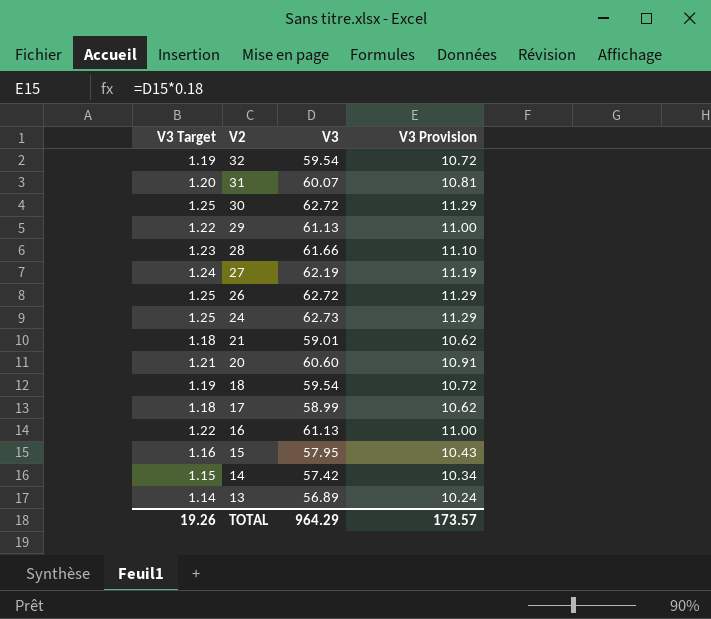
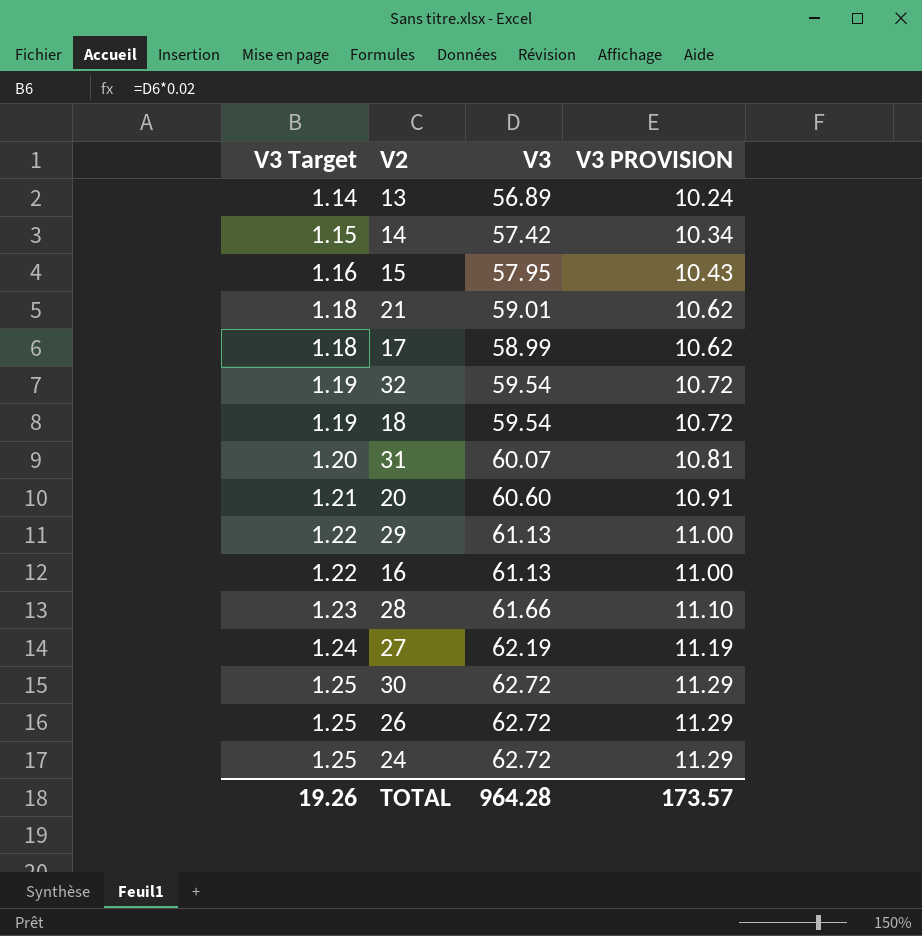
row order: V2 descending -> V3 Target ascending
column name: V3 Provision -> V3 PROVISION
24 | V3: 62.73 -> 62.72
TOTAL | V3: 964.29 -> 964.28

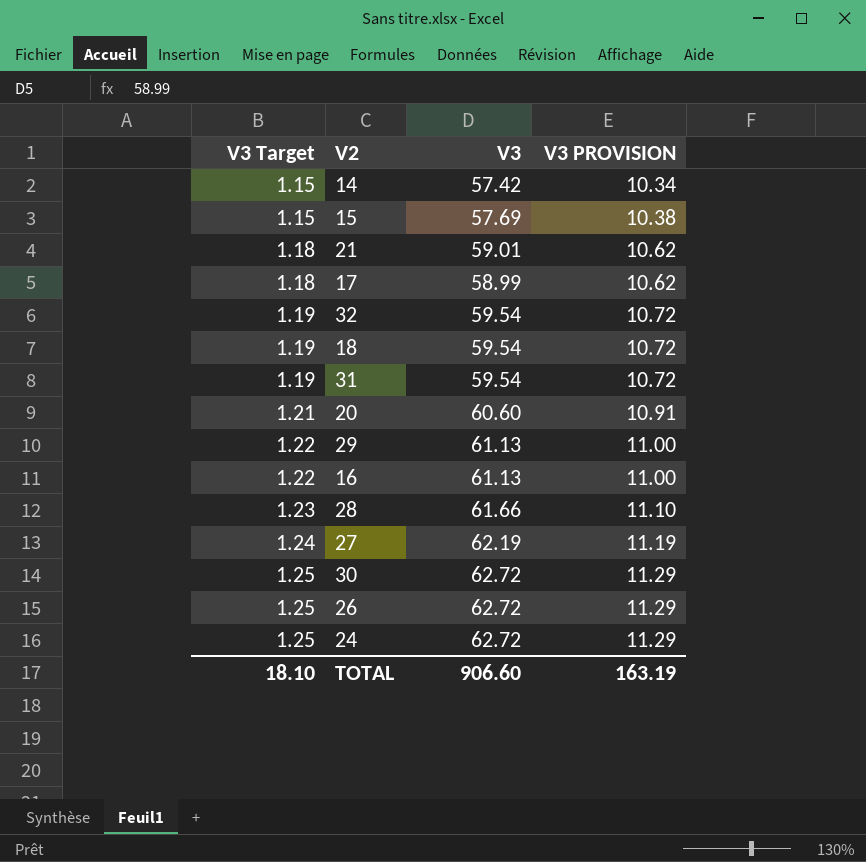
row 13: 1.14 | 56.89 | 10.24 -> none
15 | V3 Target: 1.16 -> 1.15
15 | V3: 57.95 -> 57.69
15 | V3 PROVISION: 10.43 -> 10.38
31 | V3 Target: 1.20 -> 1.19
31 | V3: 60.07 -> 59.54
31 | V3 PROVISION: 10.81 -> 10.72
TOTAL | V3 Target: 19.26 -> 18.10
TOTAL | V3: 964.28 -> 906.60
TOTAL | V3 PROVISION: 173.57 -> 163.19

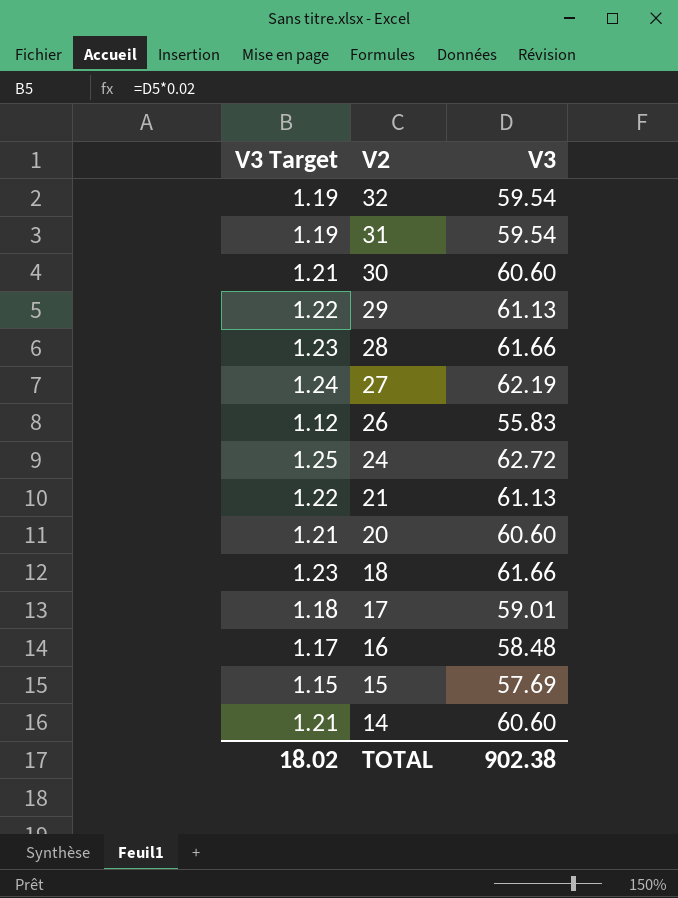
row order: V3 Target ascending -> V2 descending
column V3 PROVISION | formula: [V3] * 0.18 -> none
30 | V3 Target: 1.25 -> 1.21
30 | V3: 62.72 -> 60.60
26 | V3 Target: 1.25 -> 1.12
26 | V3: 62.72 -> 55.83
21 | V3 Target: 1.18 -> 1.22
21 | V3: 59.01 -> 61.13
18 | V3 Target: 1.19 -> 1.23
18 | V3: 59.54 -> 61.66
17 | V3: 58.99 -> 59.01
16 | V3 Target: 1.22 -> 1.17
16 | V3: 61.13 -> 58.48
14 | V3 Target: 1.15 -> 1.21
14 | V3: 57.42 -> 60.60
TOTAL | V3 Target: 18.10 -> 18.02
TOTAL | V3: 906.60 -> 902.38

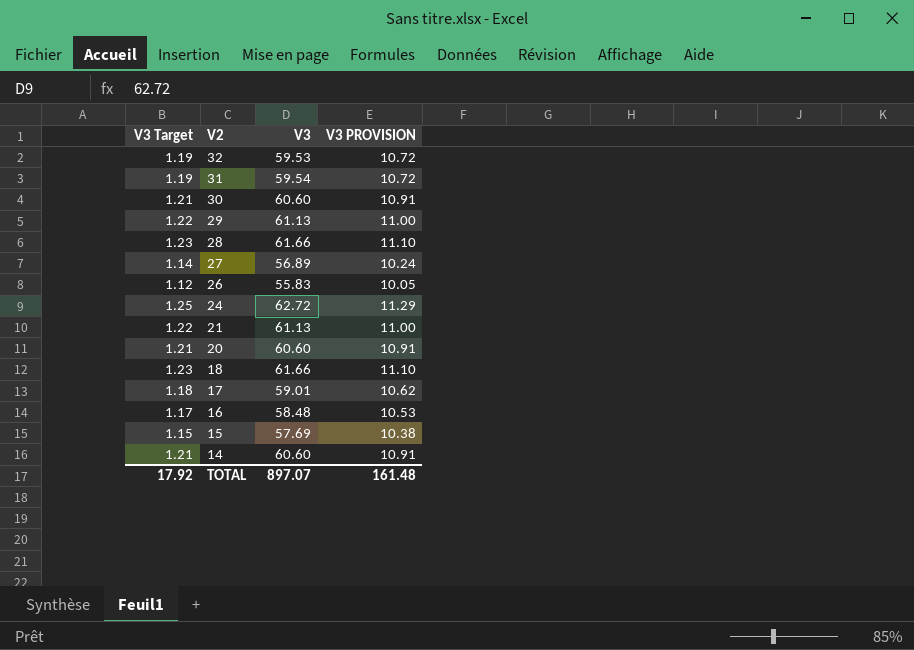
column V3 PROVISION | formula: none -> [V3] * 0.18
32 | V3: 59.54 -> 59.53
27 | V3 Target: 1.24 -> 1.14
27 | V3: 62.19 -> 56.89
TOTAL | V3 Target: 18.02 -> 17.92
TOTAL | V3: 902.38 -> 897.07

